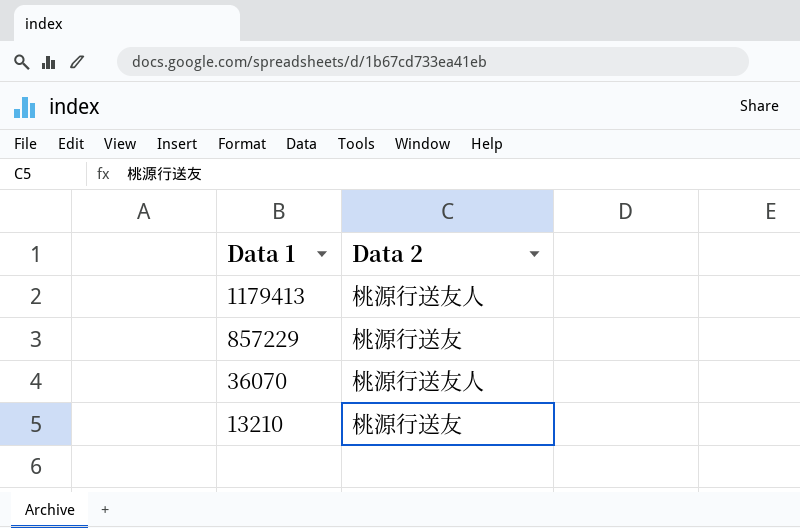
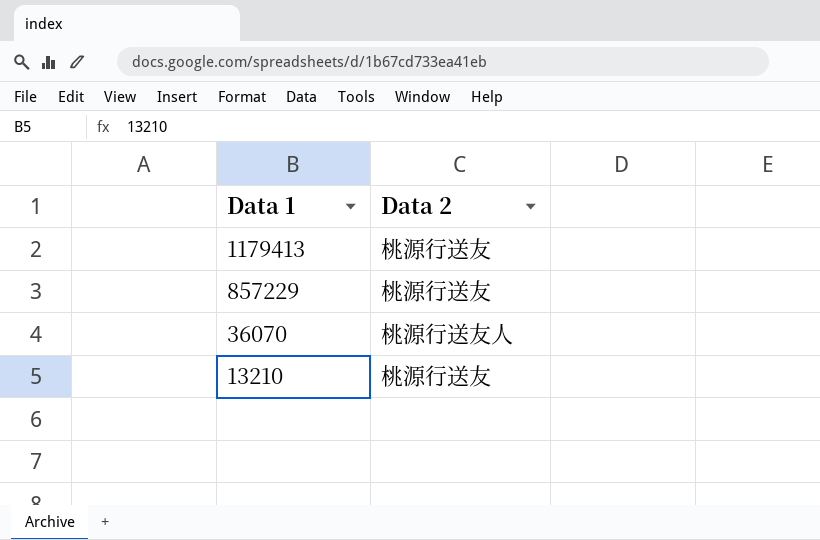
1179413 | Data 2: 桃源行送友人 -> 桃源行送友

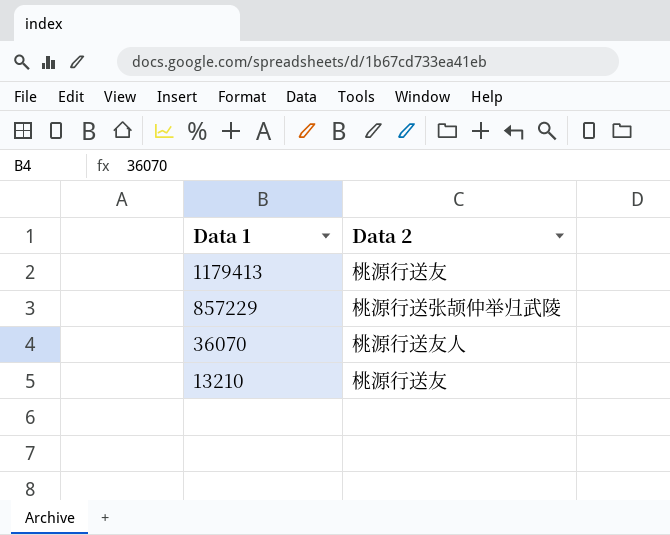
857229 | Data 2: 桃源行送友 -> 桃源行送张颉仲举归武陵

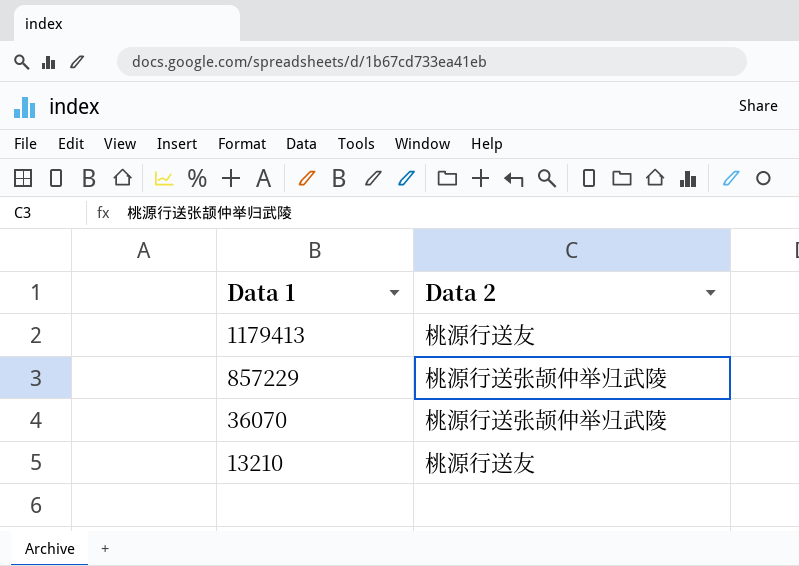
36070 | Data 2: 桃源行送友人 -> 桃源行送张颉仲举归武陵

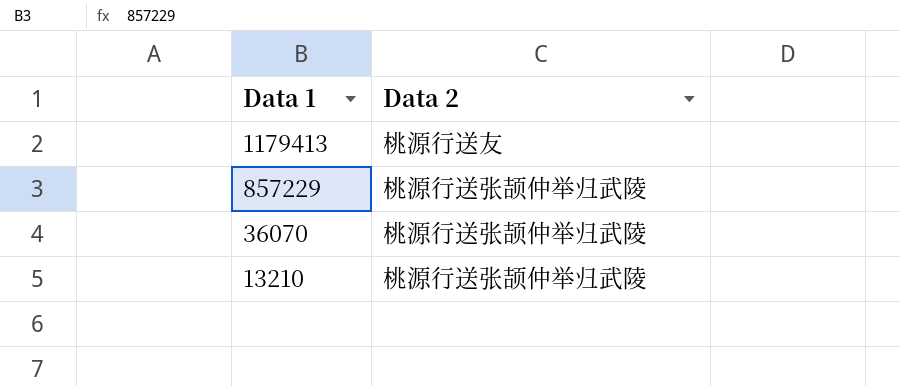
13210 | Data 2: 桃源行送友 -> 桃源行送张颉仲举归武陵

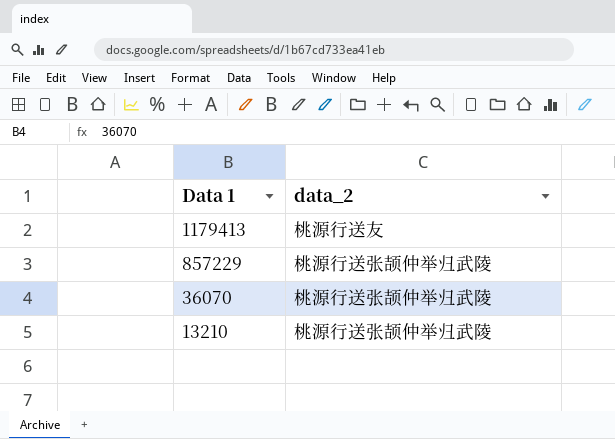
column name: Data 2 -> data_2

